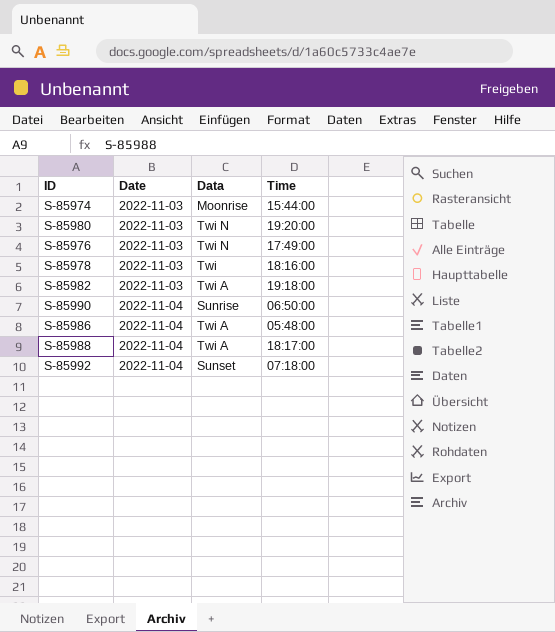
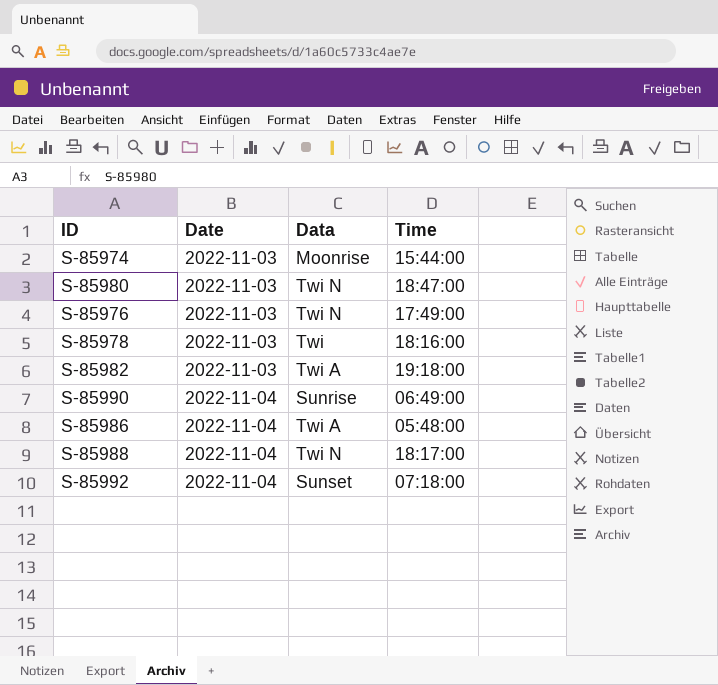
S-85980 | Time: 19:20:00 -> 18:47:00
S-85990 | Time: 06:50:00 -> 06:49:00
S-85988 | Data: Twi A -> Twi N

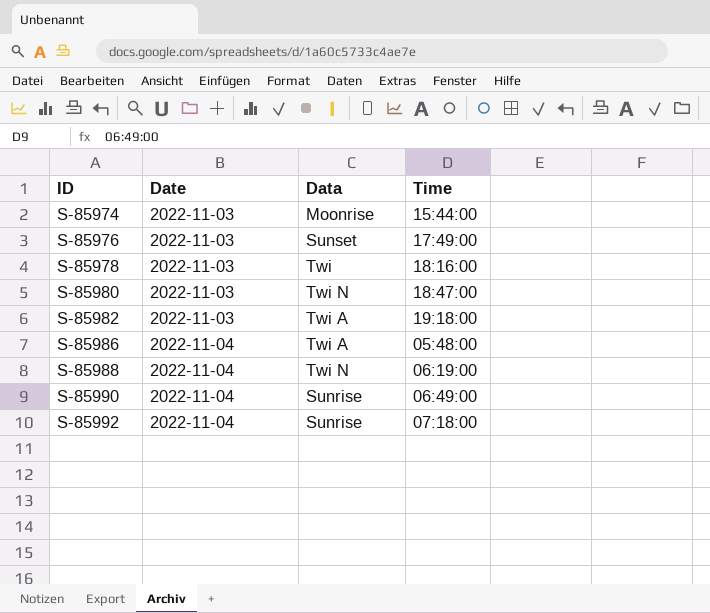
row order: Date ascending -> ID ascending
S-85976 | Data: Twi N -> Sunset
S-85988 | Time: 18:17:00 -> 06:19:00
S-85992 | Data: Sunset -> Sunrise

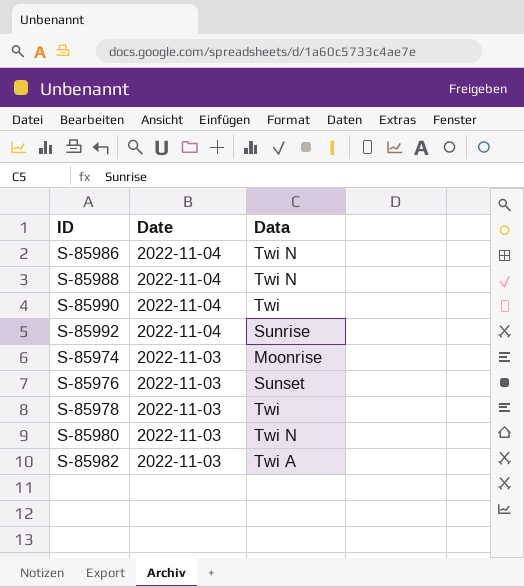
row order: ID ascending -> Date descending
column Time | position: 4 -> none
S-85986 | Data: Twi A -> Twi N
S-85990 | Data: Sunrise -> Twi

